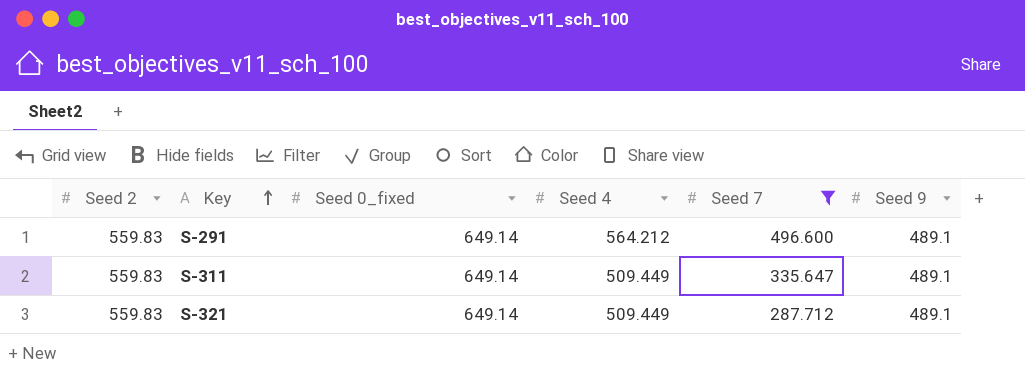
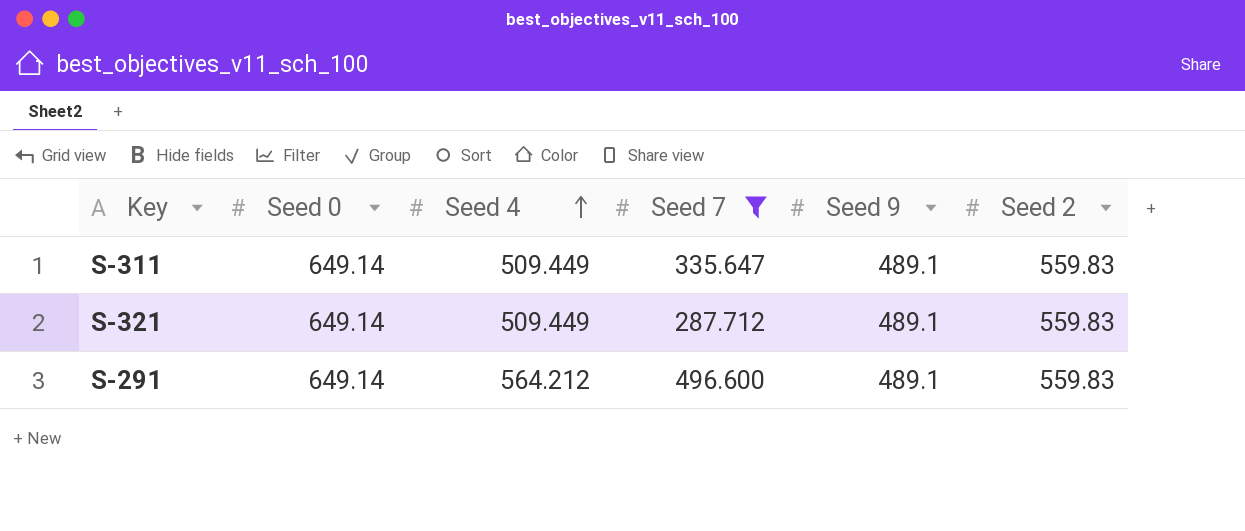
row order: Key ascending -> Seed 4 ascending
column name: Seed 0_fixed -> Seed 0
column Seed 2 | position: 1 -> 6

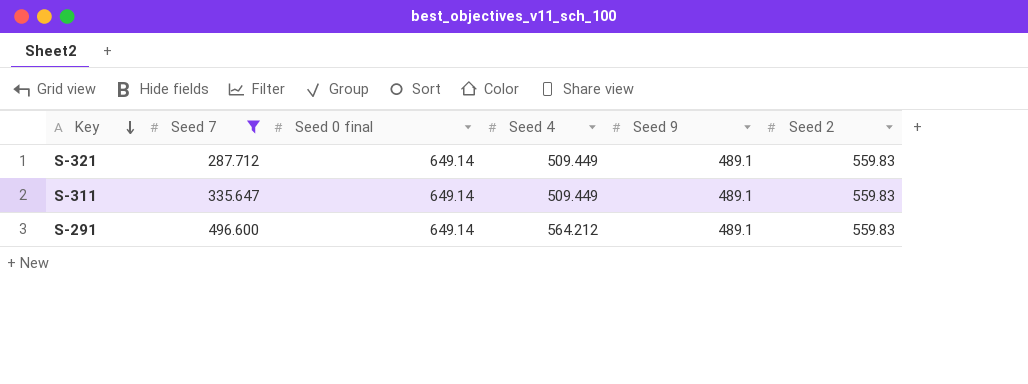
row order: Seed 4 ascending -> Key descending
column Seed 7 | position: 4 -> 2
column name: Seed 0 -> Seed 0 final

